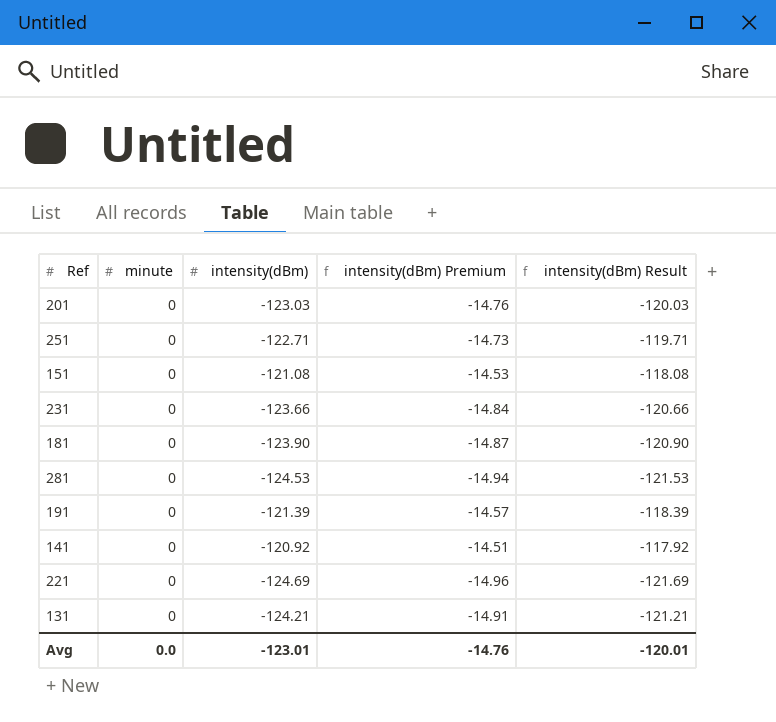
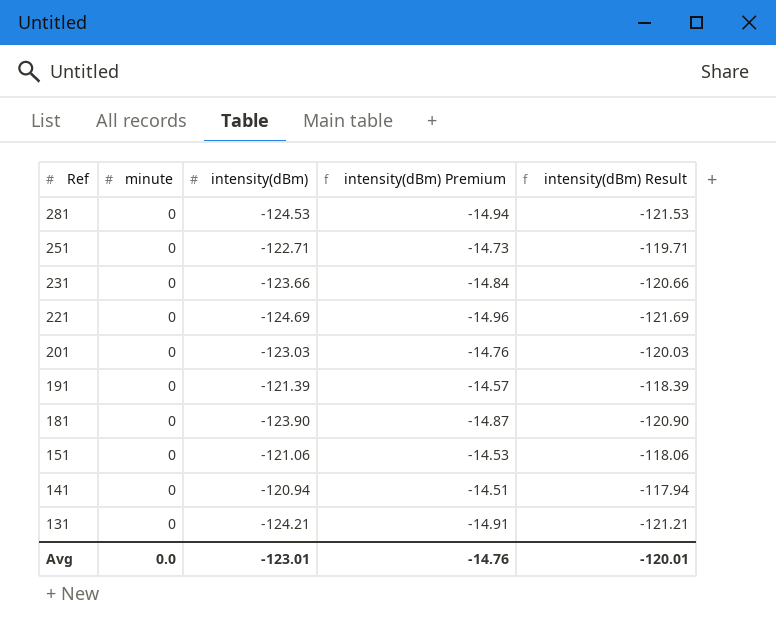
row order: none -> Ref descending
151 | intensity(dBm): -121.08 -> -121.06
151 | intensity(dBm) Result: -118.08 -> -118.06
141 | intensity(dBm): -120.92 -> -120.94
141 | intensity(dBm) Result: -117.92 -> -117.94

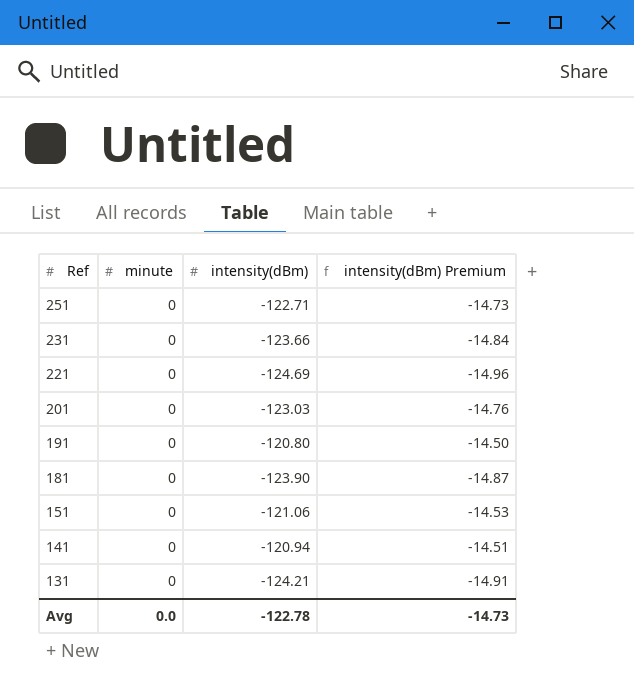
column intensity(dBm) Result | formula: [intensity(dBm)] + 3 -> none
row 281: 0 | -124.53 | -14.94 | -121.53 -> none
191 | intensity(dBm): -121.39 -> -120.80
191 | intensity(dBm) Premium: -14.57 -> -14.50
Avg | intensity(dBm): -123.01 -> -122.78
Avg | intensity(dBm) Premium: -14.76 -> -14.73

